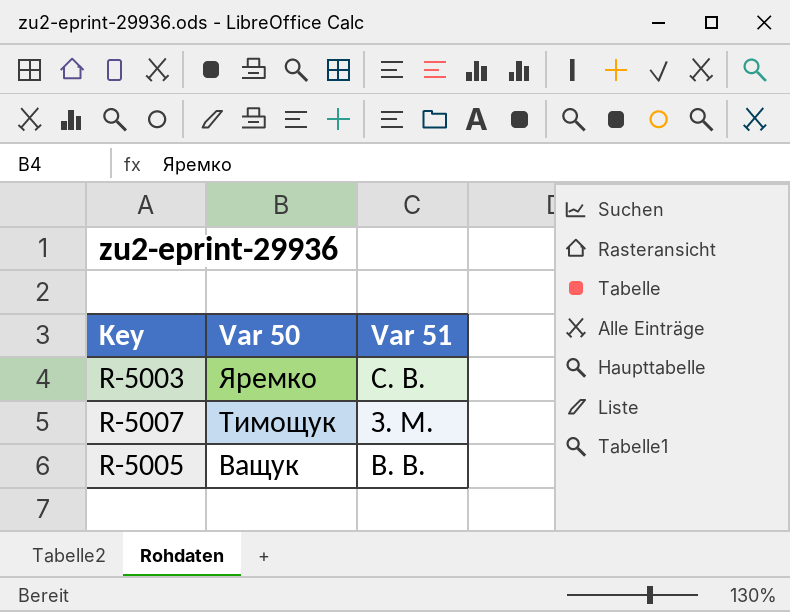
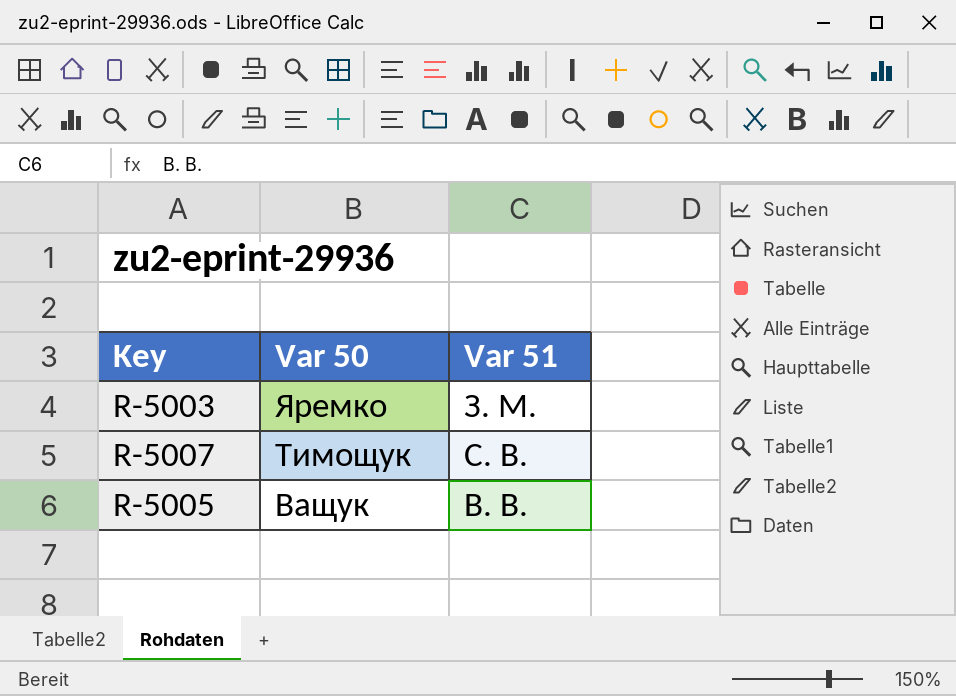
R-5003 | Var 51: С. В. -> З. М.
R-5007 | Var 51: З. М. -> С. В.

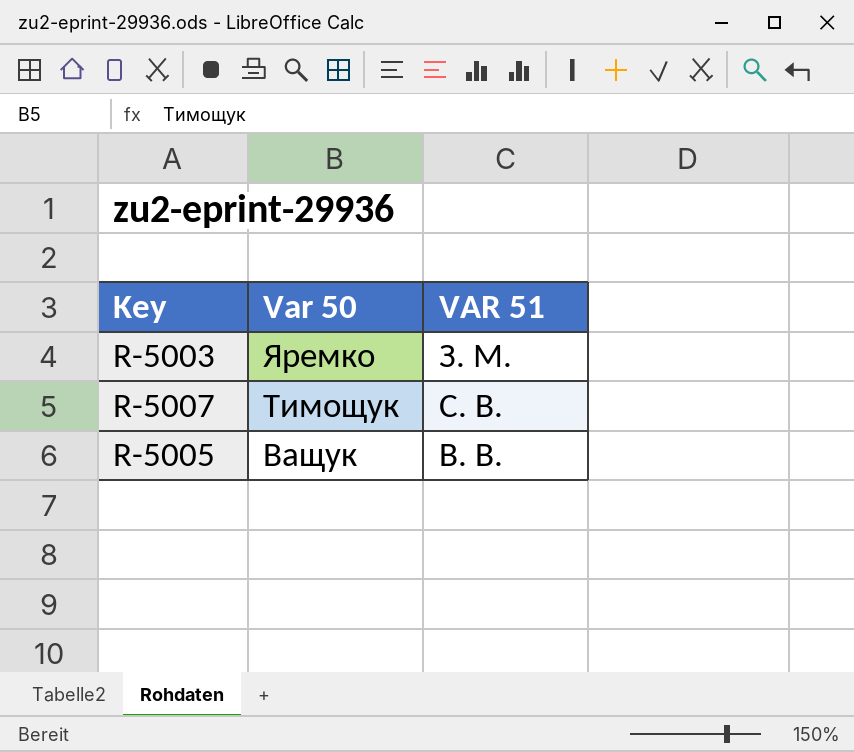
column name: Var 51 -> VAR 51

